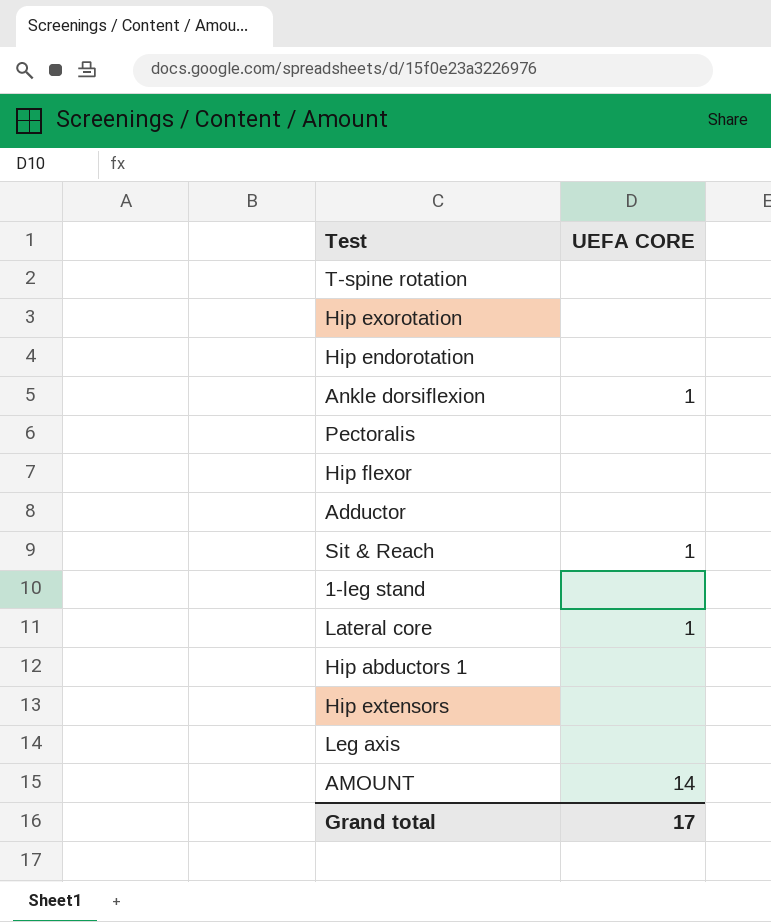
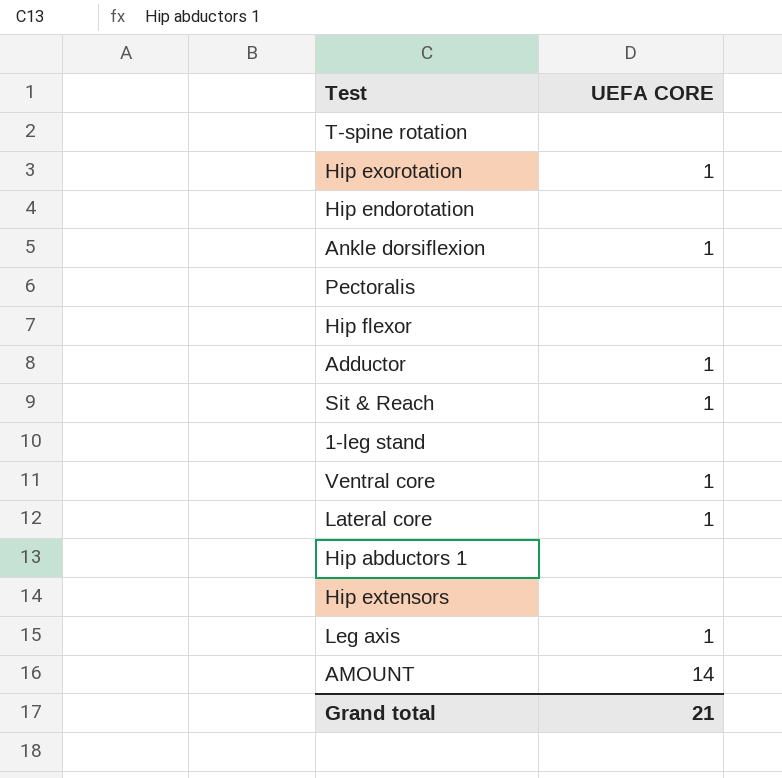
Hip exorotation | UEFA CORE: none -> 1
Adductor | UEFA CORE: none -> 1
row Ventral core: none -> 1
Leg axis | UEFA CORE: none -> 1
Grand total | UEFA CORE: 17 -> 21

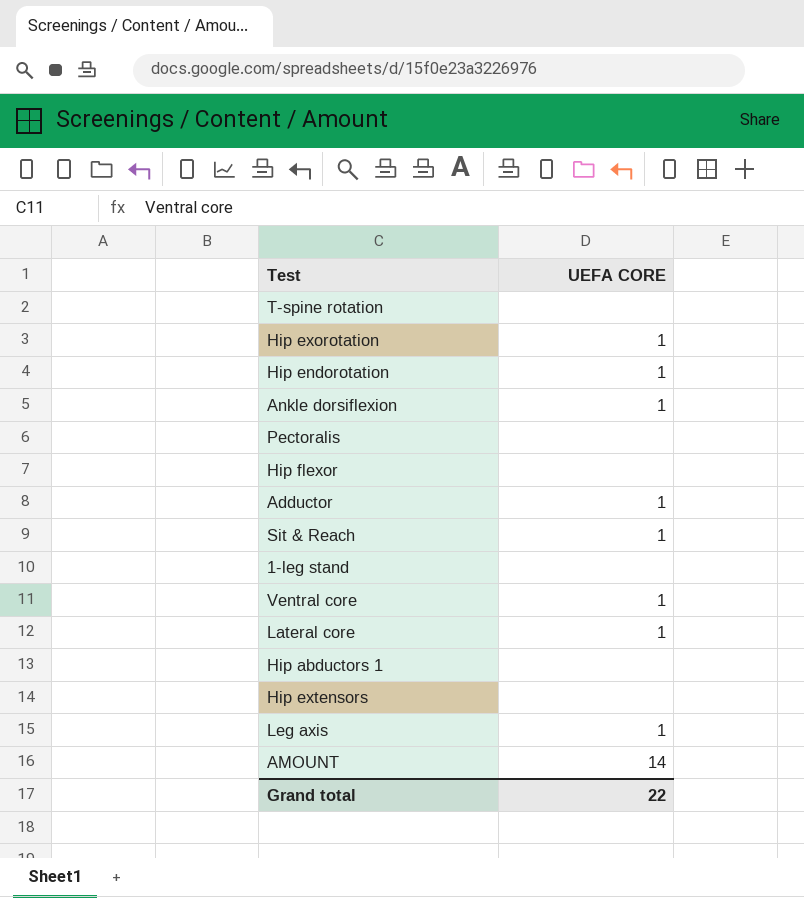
Hip endorotation | UEFA CORE: none -> 1
Grand total | UEFA CORE: 21 -> 22

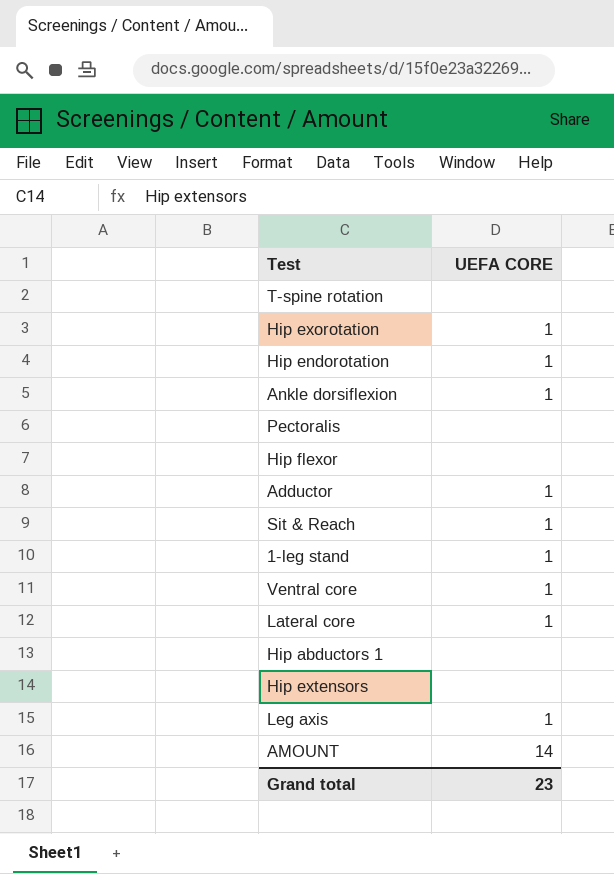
1-leg stand | UEFA CORE: none -> 1
Grand total | UEFA CORE: 22 -> 23

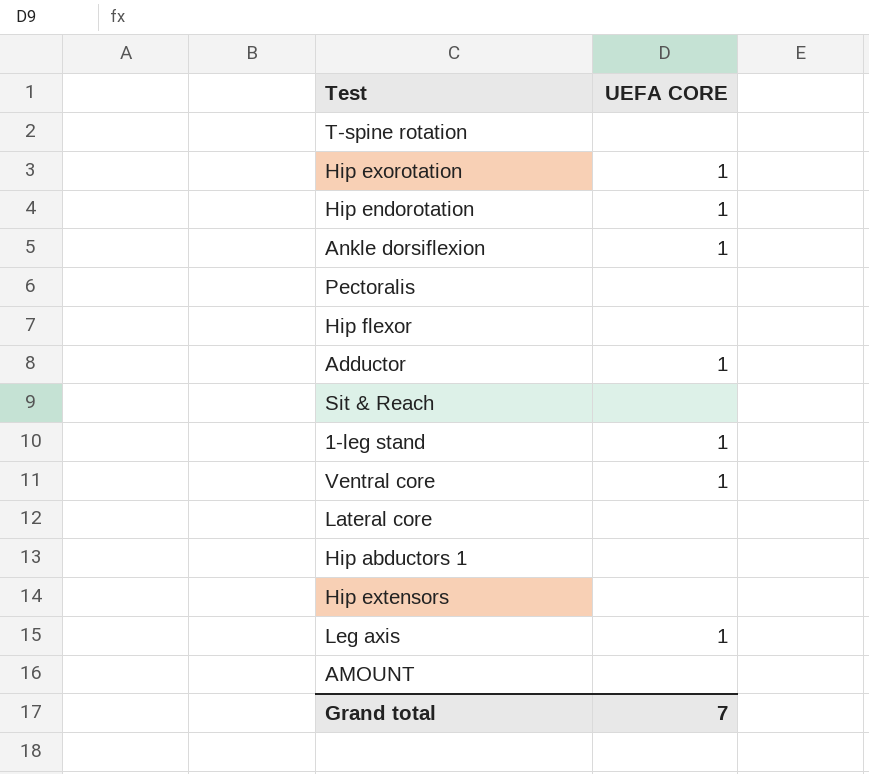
Sit & Reach | UEFA CORE: 1 -> none
Lateral core | UEFA CORE: 1 -> none
AMOUNT | UEFA CORE: 14 -> none
Grand total | UEFA CORE: 23 -> 7

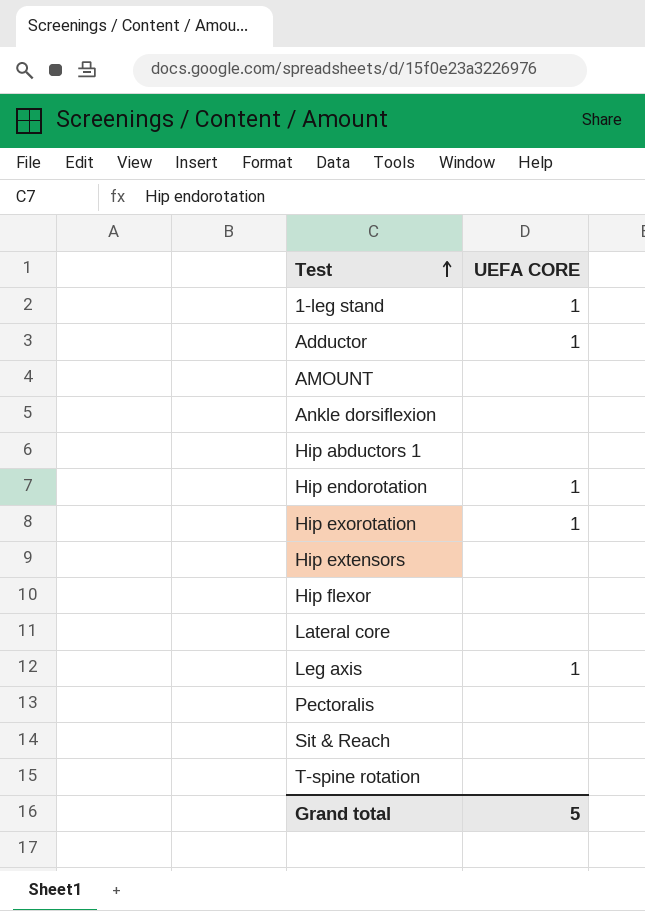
row order: none -> Test ascending
row Ventral core: 1 -> none
Ankle dorsiflexion | UEFA CORE: 1 -> none
Grand total | UEFA CORE: 7 -> 5

